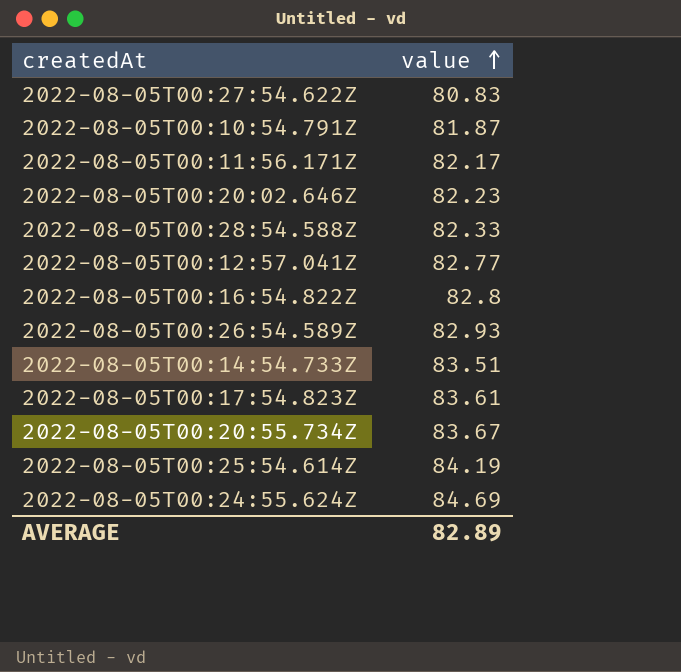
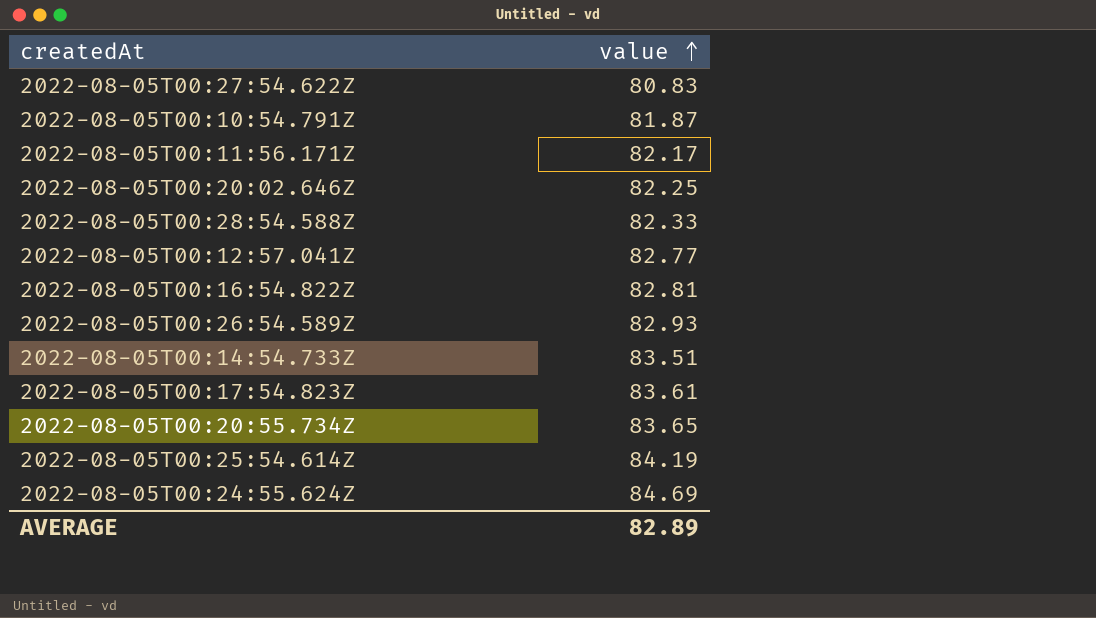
2022-08-05T00:20:02.646Z | value: 82.23 -> 82.25
2022-08-05T00:16:54.822Z | value: 82.8 -> 82.81
2022-08-05T00:20:55.734Z | value: 83.67 -> 83.65

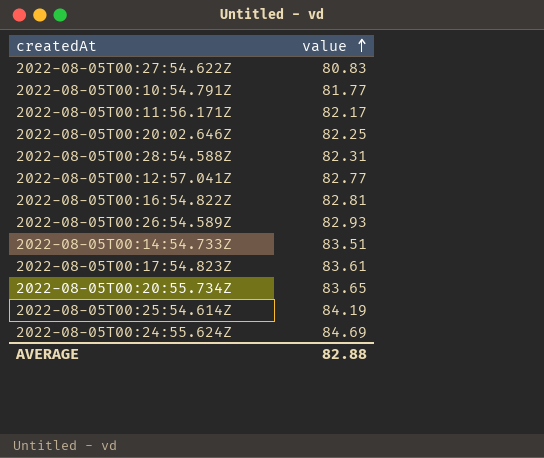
2022-08-05T00:10:54.791Z | value: 81.87 -> 81.77
2022-08-05T00:28:54.588Z | value: 82.33 -> 82.31
AVERAGE | value: 82.89 -> 82.88

